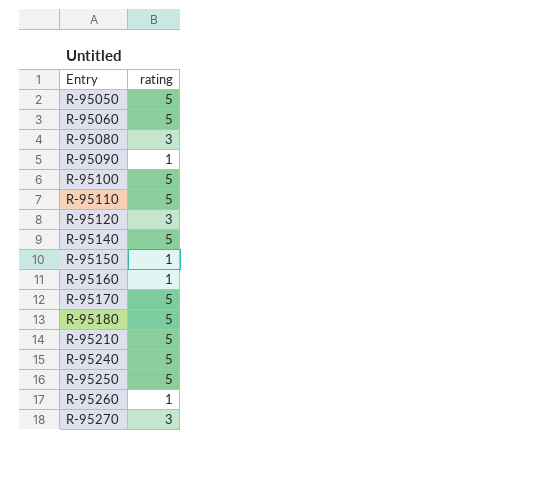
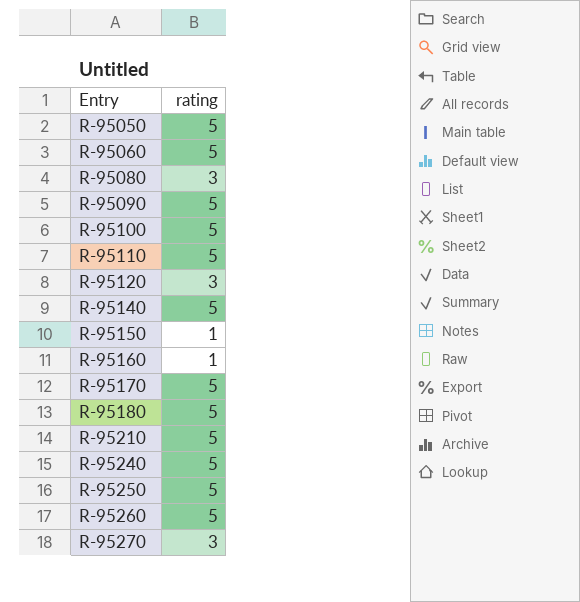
R-95090 | rating: 1 -> 5
R-95260 | rating: 1 -> 5

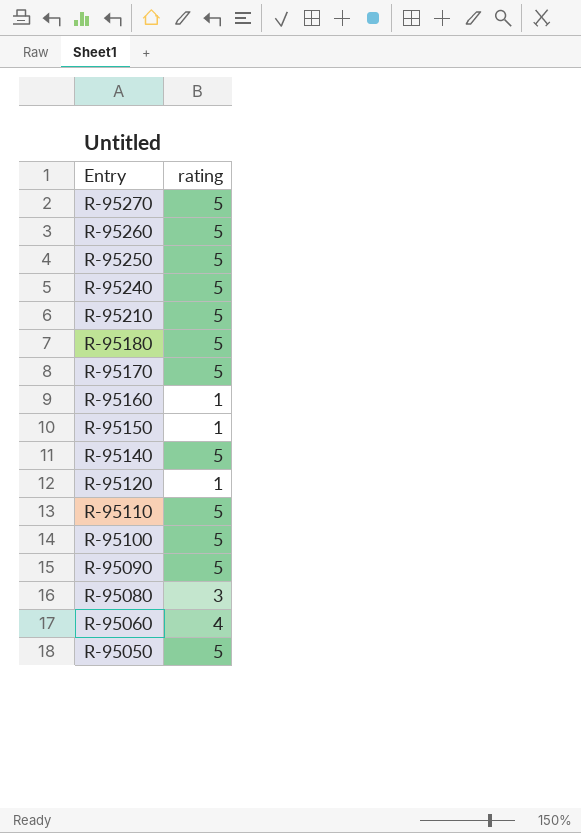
row order: Entry ascending -> Entry descending
R-95270 | rating: 3 -> 5
R-95120 | rating: 3 -> 1
R-95060 | rating: 5 -> 4

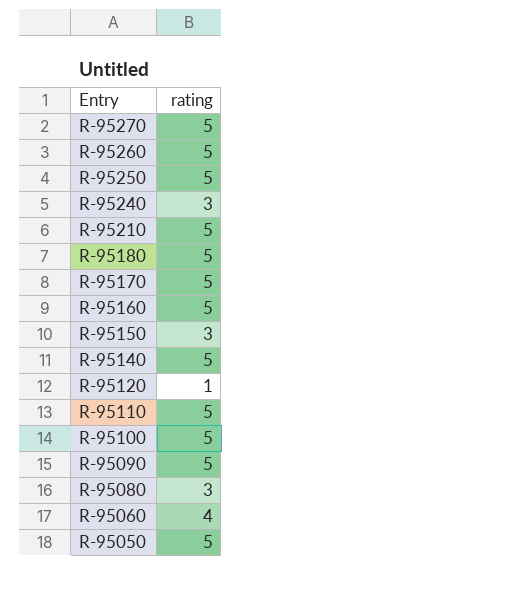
R-95240 | rating: 5 -> 3
R-95160 | rating: 1 -> 5
R-95150 | rating: 1 -> 3

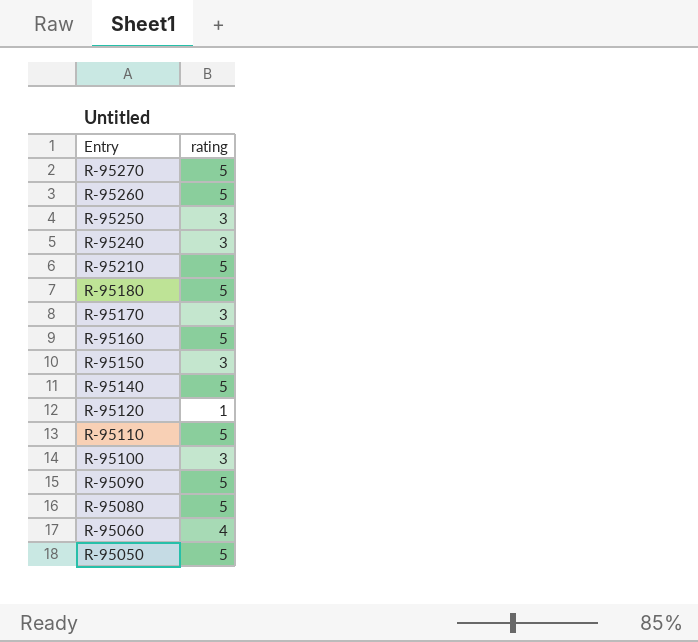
R-95250 | rating: 5 -> 3
R-95170 | rating: 5 -> 3
R-95100 | rating: 5 -> 3
R-95080 | rating: 3 -> 5

